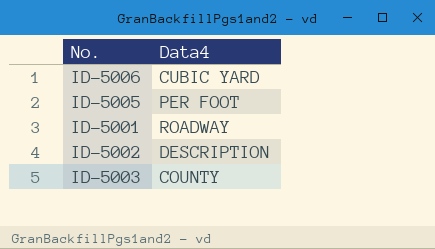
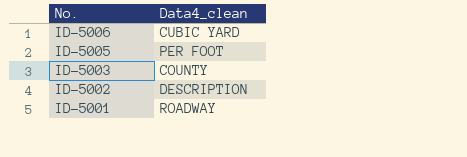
row order: none -> No. descending
column name: Data4 -> Data4_clean

